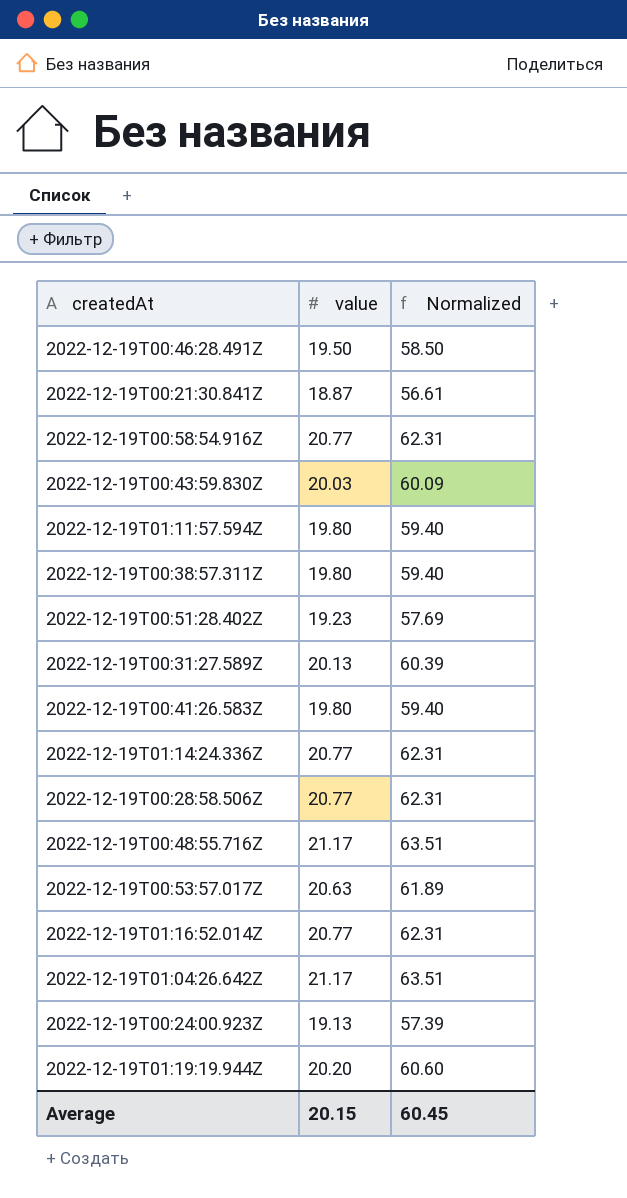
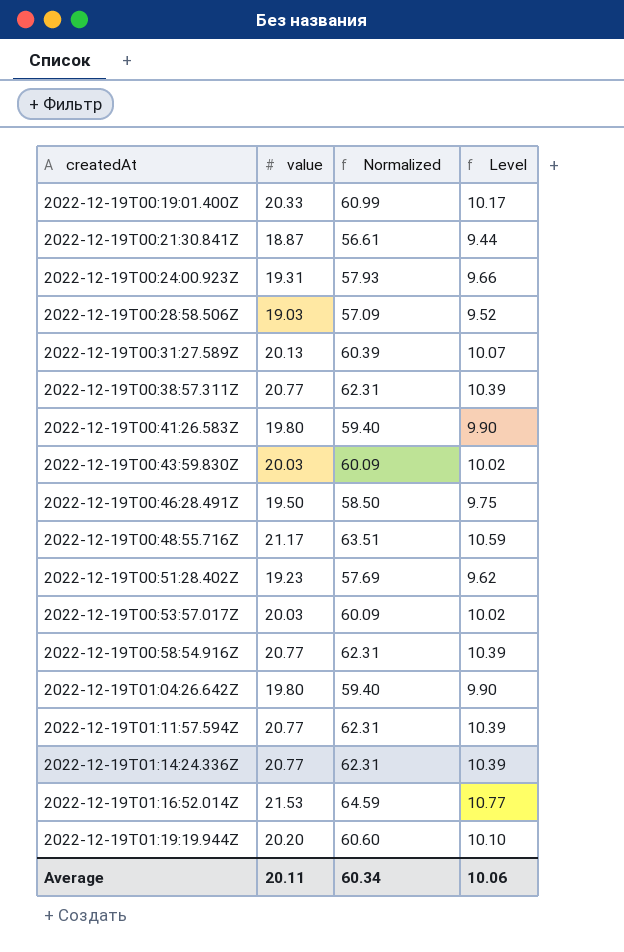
row order: none -> createdAt ascending
column Level | formula: none -> [value] * 0.5
row 2022-12-19T00:19:01.400Z: none -> 20.33 | 60.99 | 10.17
2022-12-19T00:24:00.923Z | value: 19.13 -> 19.31
2022-12-19T00:24:00.923Z | Normalized: 57.39 -> 57.93
2022-12-19T00:28:58.506Z | value: 20.77 -> 19.03
2022-12-19T00:28:58.506Z | Normalized: 62.31 -> 57.09
2022-12-19T00:38:57.311Z | value: 19.80 -> 20.77
2022-12-19T00:38:57.311Z | Normalized: 59.40 -> 62.31
2022-12-19T00:53:57.017Z | value: 20.63 -> 20.03
2022-12-19T00:53:57.017Z | Normalized: 61.89 -> 60.09
2022-12-19T01:04:26.642Z | value: 21.17 -> 19.80
2022-12-19T01:04:26.642Z | Normalized: 63.51 -> 59.40
2022-12-19T01:11:57.594Z | value: 19.80 -> 20.77
2022-12-19T01:11:57.594Z | Normalized: 59.40 -> 62.31
2022-12-19T01:16:52.014Z | value: 20.77 -> 21.53
2022-12-19T01:16:52.014Z | Normalized: 62.31 -> 64.59
Average | value: 20.15 -> 20.11
Average | Normalized: 60.45 -> 60.34

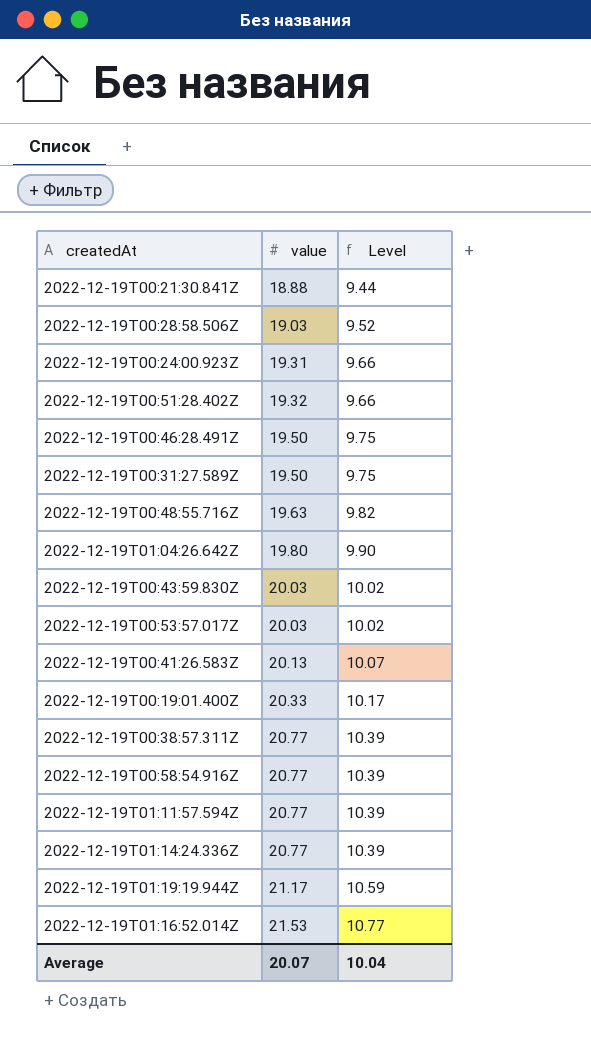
row order: createdAt ascending -> value ascending
column Normalized | formula: [value] * 3 -> none
2022-12-19T00:21:30.841Z | value: 18.87 -> 18.88
2022-12-19T00:51:28.402Z | value: 19.23 -> 19.32
2022-12-19T00:51:28.402Z | Level: 9.62 -> 9.66
2022-12-19T00:31:27.589Z | value: 20.13 -> 19.50
2022-12-19T00:31:27.589Z | Level: 10.07 -> 9.75
2022-12-19T00:48:55.716Z | value: 21.17 -> 19.63
2022-12-19T00:48:55.716Z | Level: 10.59 -> 9.82
2022-12-19T00:41:26.583Z | value: 19.80 -> 20.13
2022-12-19T00:41:26.583Z | Level: 9.90 -> 10.07
2022-12-19T01:19:19.944Z | value: 20.20 -> 21.17
2022-12-19T01:19:19.944Z | Level: 10.10 -> 10.59
Average | value: 20.11 -> 20.07
Average | Level: 10.06 -> 10.04

